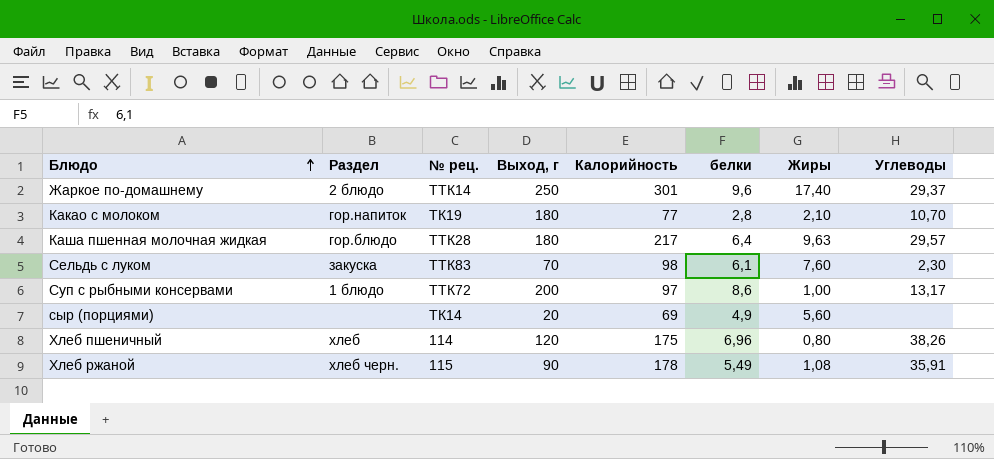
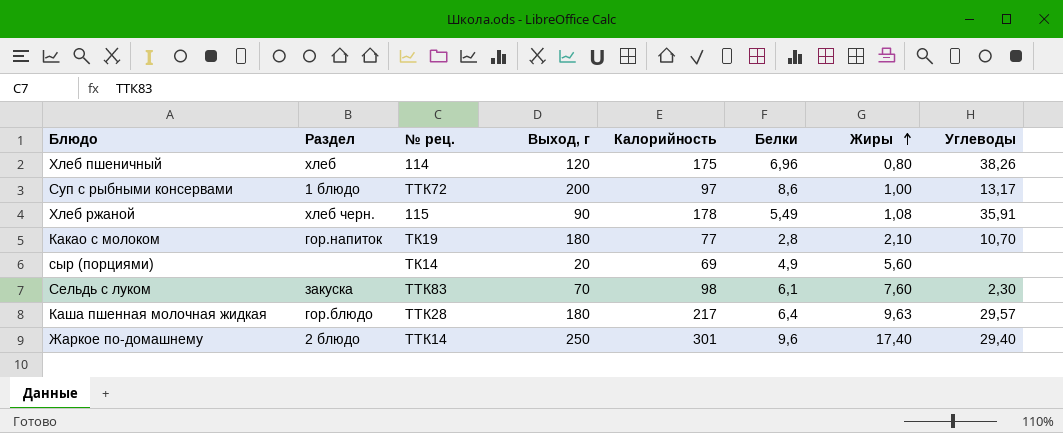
row order: Блюдо ascending -> Жиры ascending
column name: белки -> Белки
Жаркое по-домашнему | Углеводы: 29,37 -> 29,40

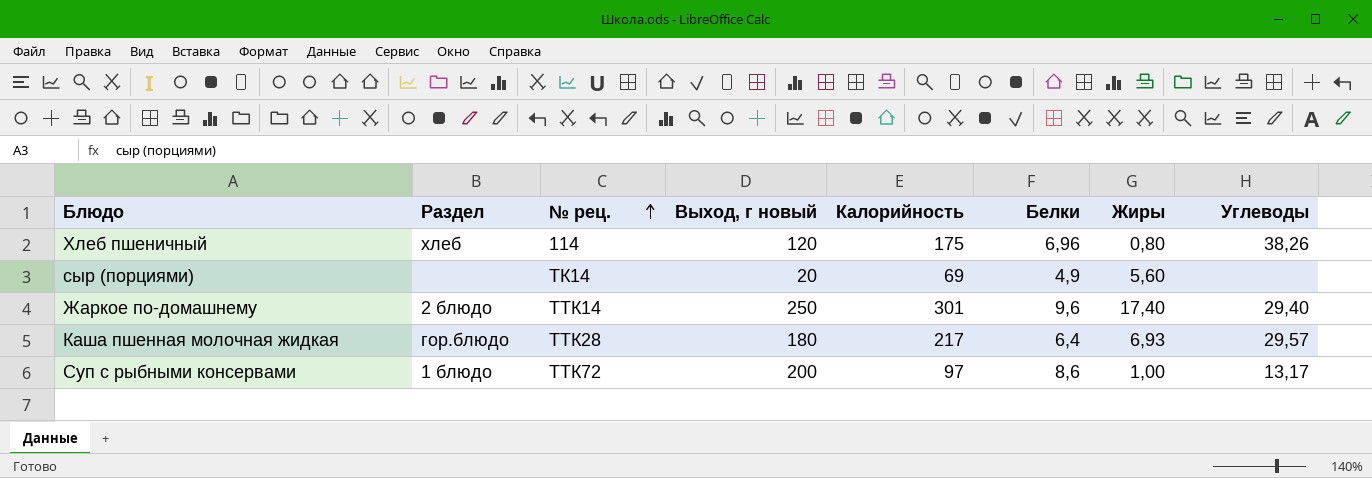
row order: Жиры ascending -> № рец. ascending
column name: Выход, г -> Выход, г новый
row Хлеб ржаной: хлеб черн. | 115 | 90 | 178 | 5,49 | 1,08 | 35,91 -> none
row Какао с молоком: гор.напиток | ТК19 | 180 | 77 | 2,8 | 2,10 | 10,70 -> none
row Сельдь с луком: закуска | ТТК83 | 70 | 98 | 6,1 | 7,60 | 2,30 -> none
Каша пшенная молочная жидкая | Жиры: 9,63 -> 6,93

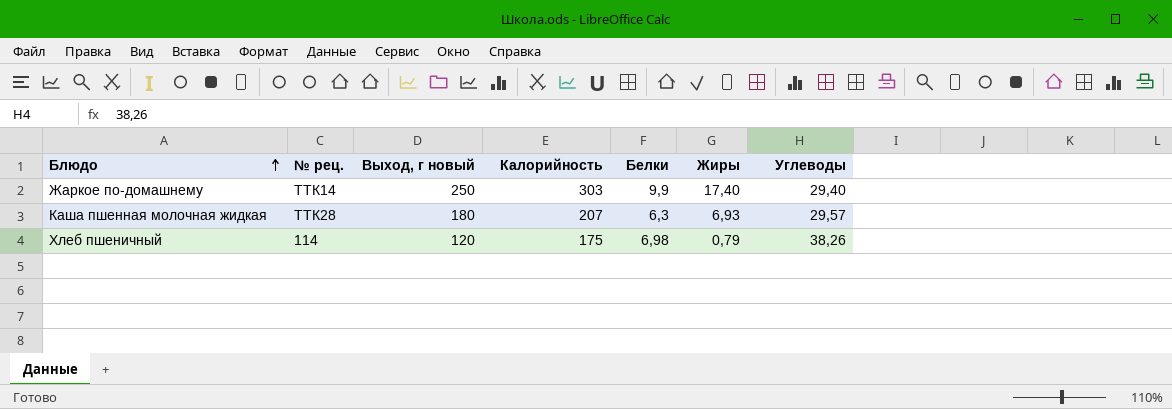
row order: № рец. ascending -> Блюдо ascending
column Раздел | position: 2 -> none
row сыр (порциями): none | ТК14 | 20 | 69 | 4,9 | 5,60 | none -> none
row Суп с рыбными консервами: 1 блюдо | ТТК72 | 200 | 97 | 8,6 | 1,00 | 13,17 -> none
Жаркое по-домашнему | Калорийность: 301 -> 303
Жаркое по-домашнему | Белки: 9,6 -> 9,9
Каша пшенная молочная жидкая | Калорийность: 217 -> 207
Каша пшенная молочная жидкая | Белки: 6,4 -> 6,3
Хлеб пшеничный | Белки: 6,96 -> 6,98
Хлеб пшеничный | Жиры: 0,80 -> 0,79

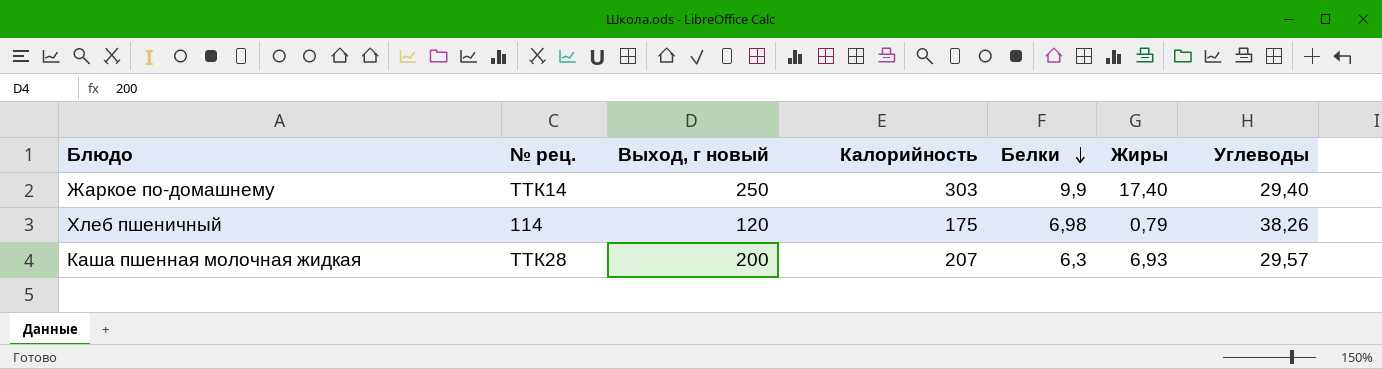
row order: Блюдо ascending -> Белки descending
Каша пшенная молочная жидкая | Выход, г новый: 180 -> 200

